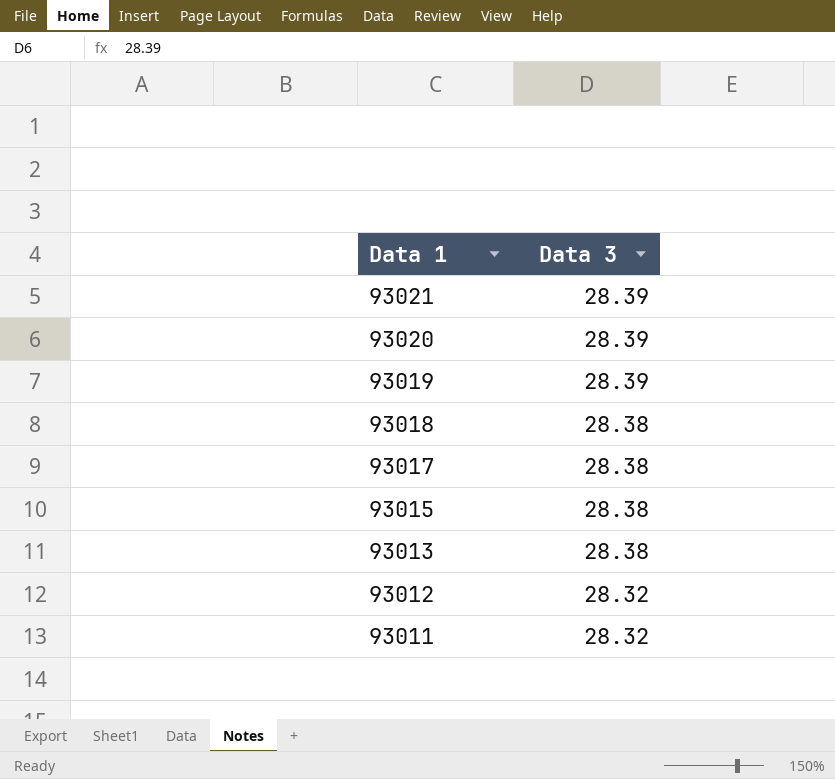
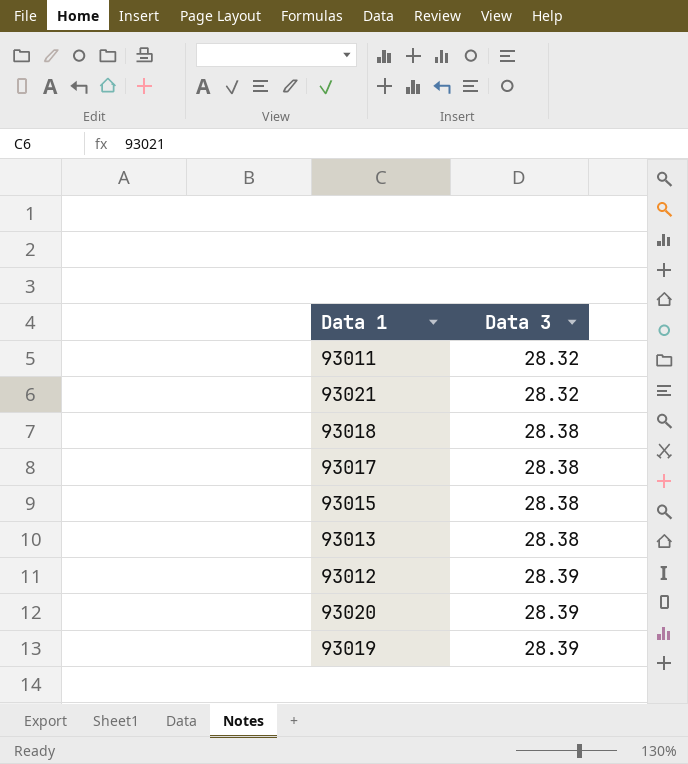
row order: Data 1 descending -> Data 3 ascending
93021 | Data 3: 28.39 -> 28.32
93012 | Data 3: 28.32 -> 28.39

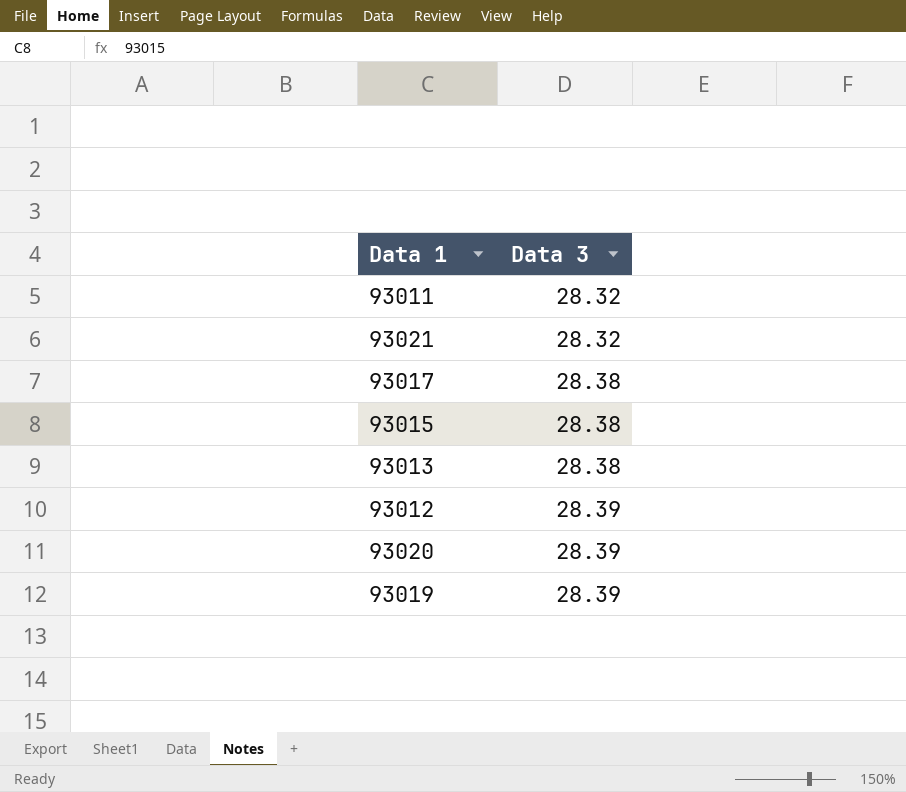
row 93018: 28.38 -> none

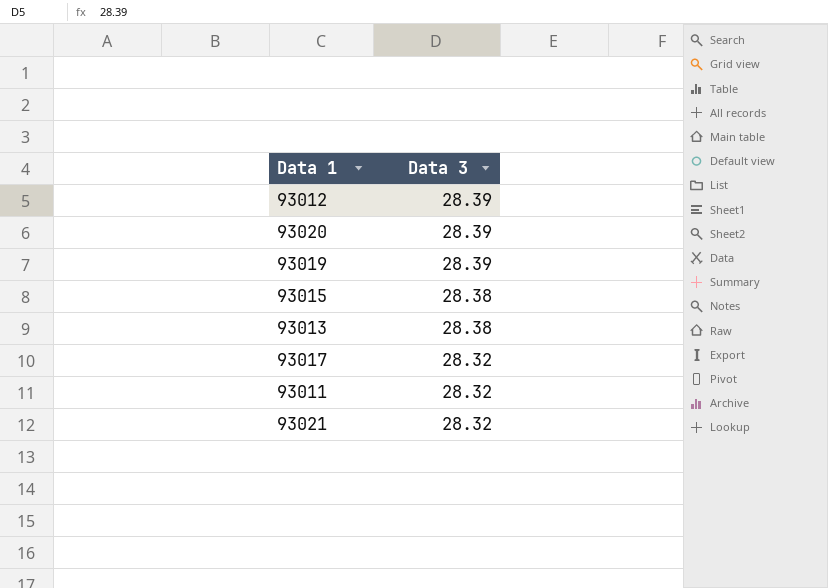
row order: Data 3 ascending -> Data 3 descending
93017 | Data 3: 28.38 -> 28.32

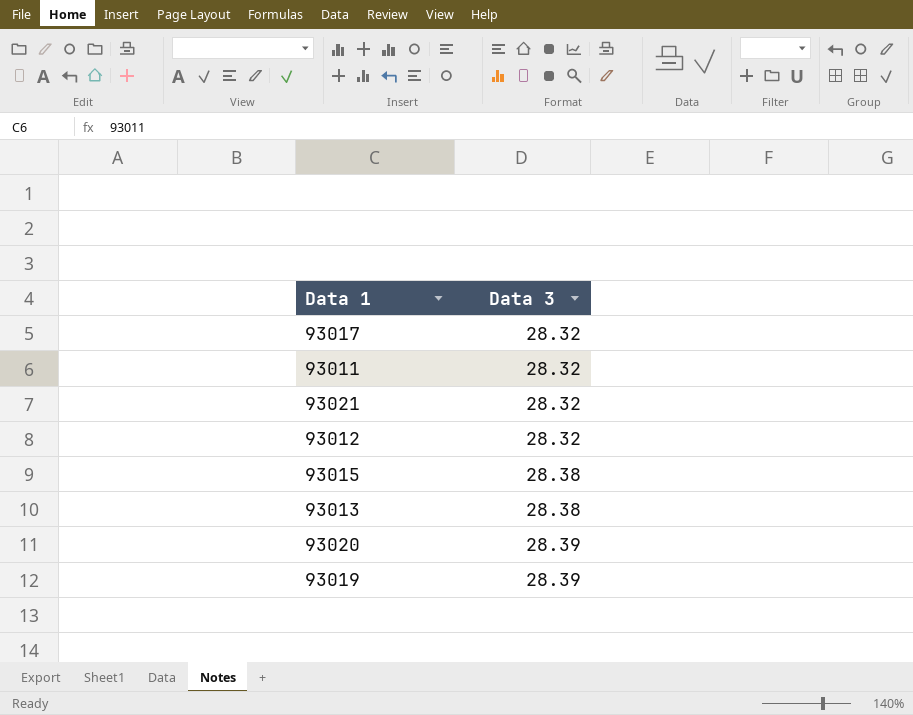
row order: Data 3 descending -> Data 3 ascending
93012 | Data 3: 28.39 -> 28.32

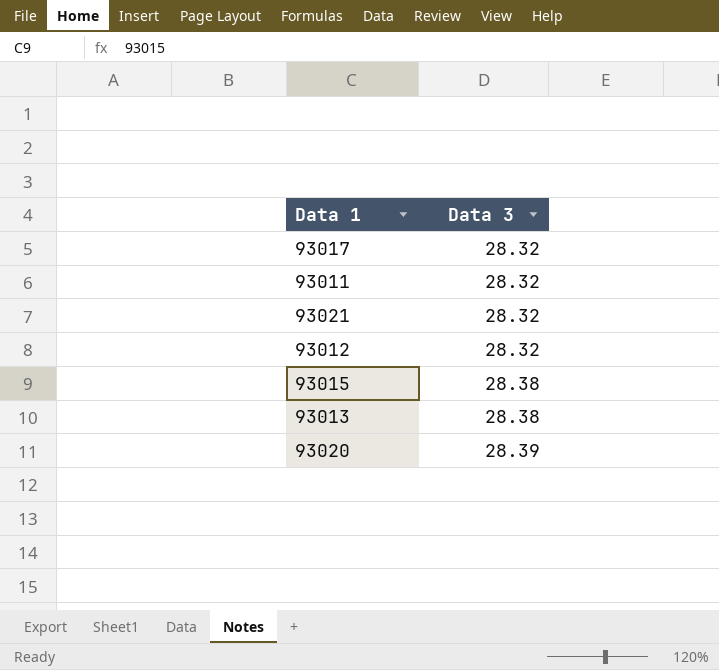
row 93019: 28.39 -> none

